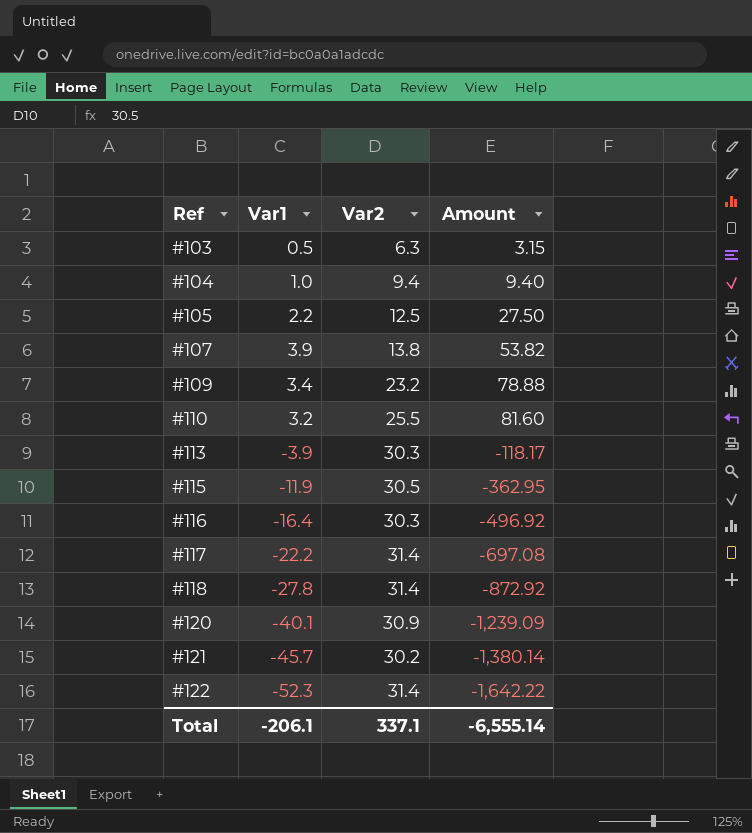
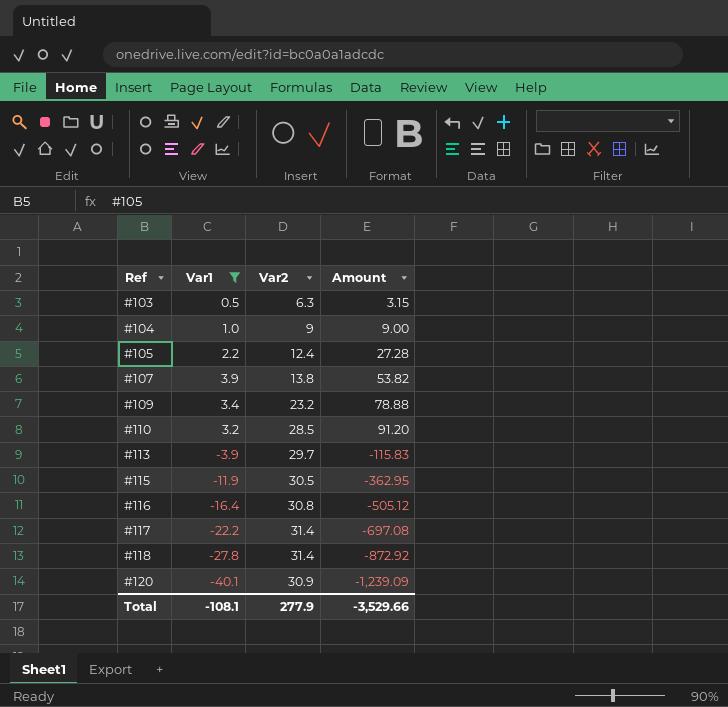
filter: none -> Var1 >= -40.1
#104 | Var2: 9.4 -> 9
#104 | Amount: 9.40 -> 9.00
#105 | Var2: 12.5 -> 12.4
#105 | Amount: 27.50 -> 27.28
#110 | Var2: 25.5 -> 28.5
#110 | Amount: 81.60 -> 91.20
#113 | Var2: 30.3 -> 29.7
#113 | Amount: -118.17 -> -115.83
#116 | Var2: 30.3 -> 30.8
#116 | Amount: -496.92 -> -505.12
Total | Var1: -206.1 -> -108.1
Total | Var2: 337.1 -> 277.9
Total | Amount: -6,555.14 -> -3,529.66

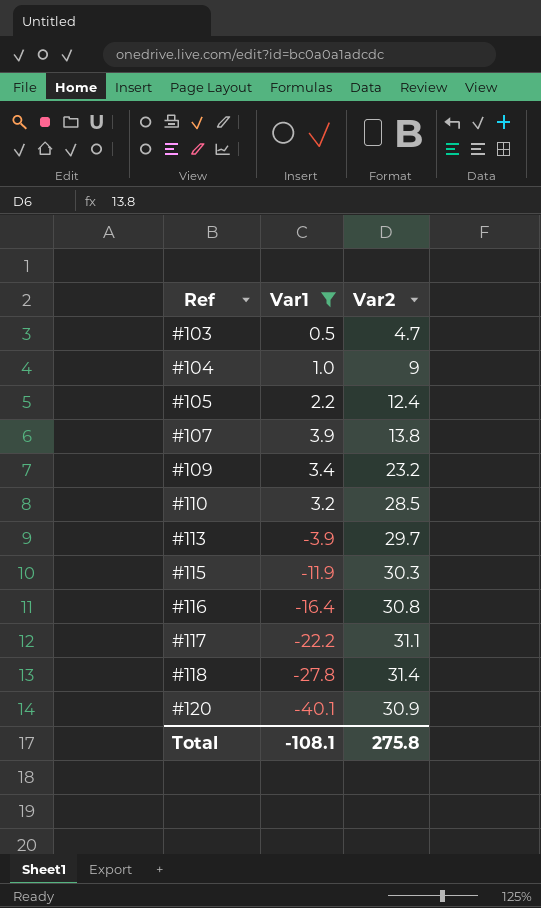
column Amount | formula: [Var1] * [Var2] -> none
#103 | Var2: 6.3 -> 4.7
#115 | Var2: 30.5 -> 30.3
#117 | Var2: 31.4 -> 31.1
Total | Var2: 277.9 -> 275.8

